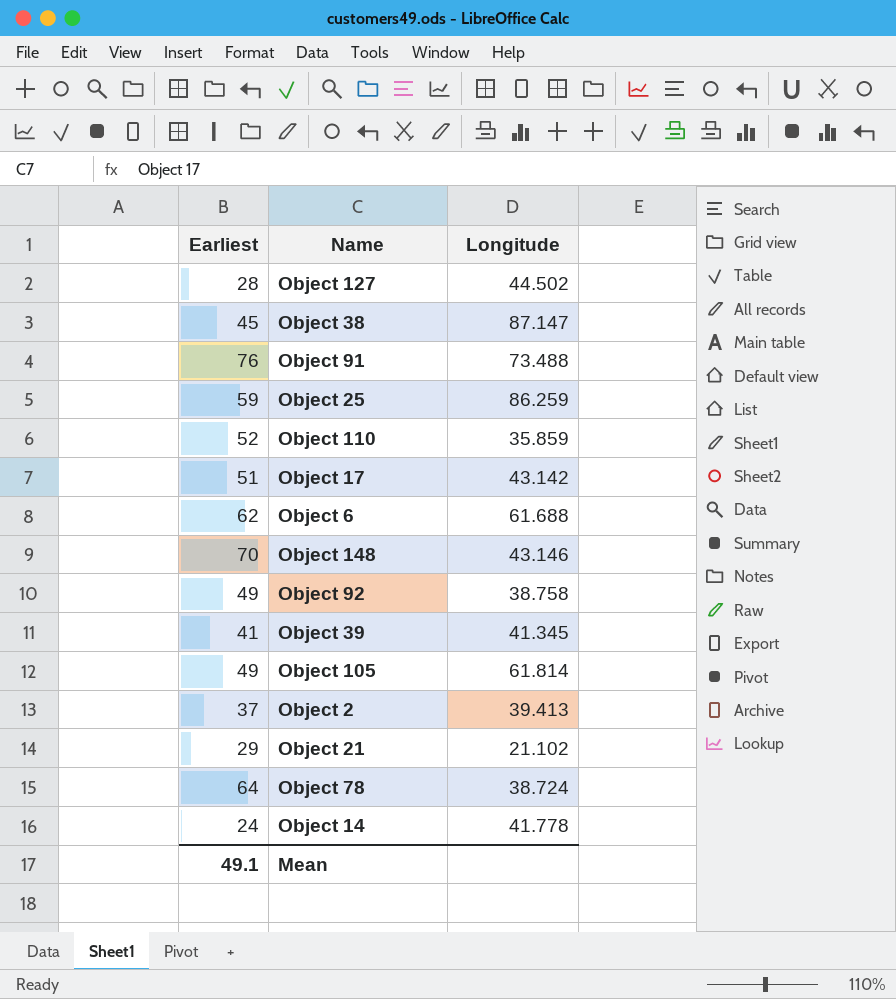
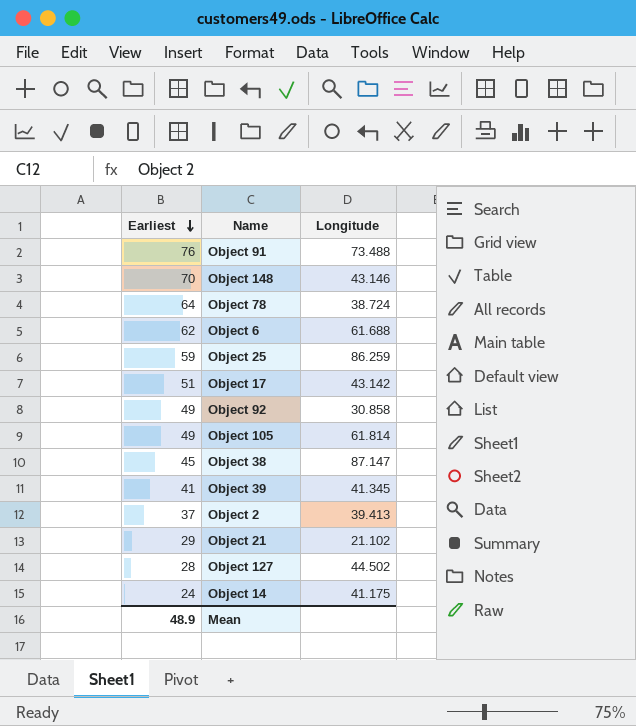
row order: none -> Earliest descending
row Object 110: 52 | 35.859 -> none
Object 92 | Longitude: 38.758 -> 30.858
Object 14 | Longitude: 41.778 -> 41.175
Mean | Earliest: 49.1 -> 48.9

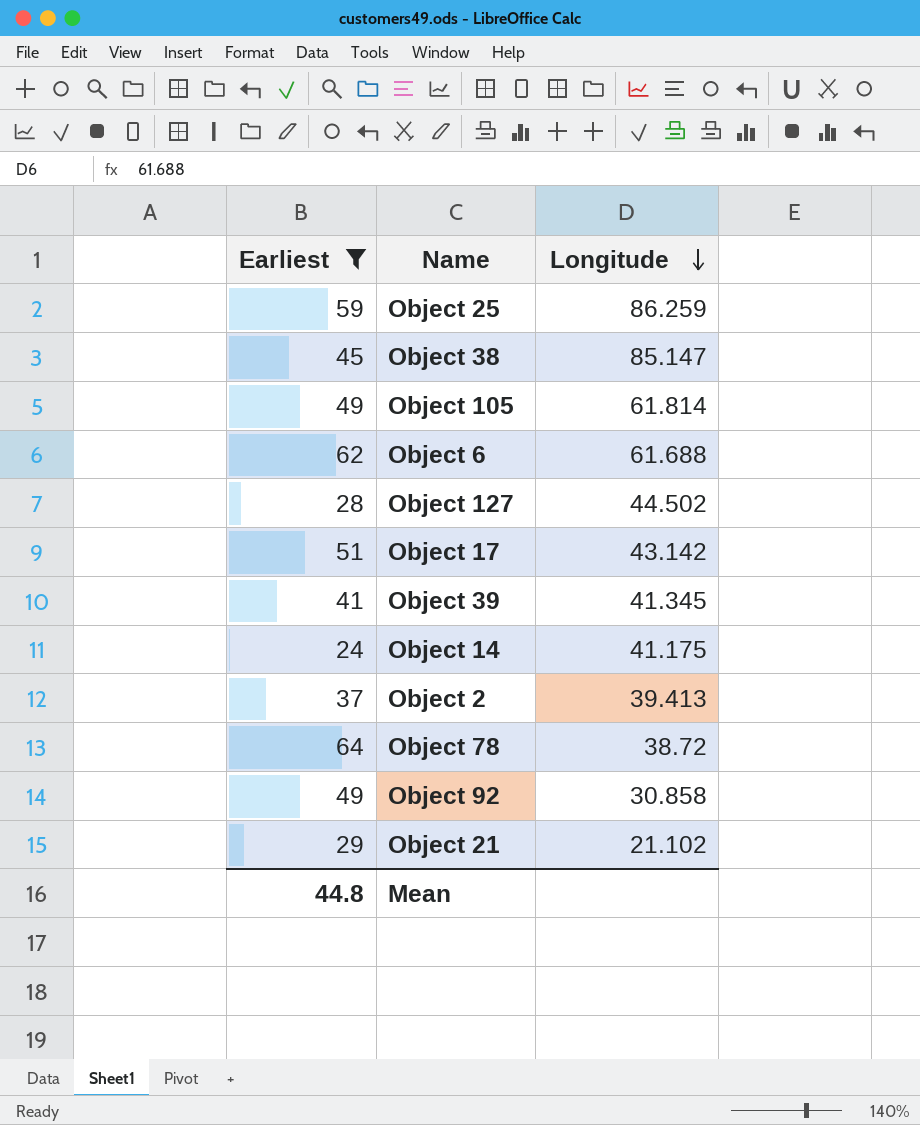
filter: none -> Earliest <= 64
row order: Earliest descending -> Longitude descending
Object 38 | Longitude: 87.147 -> 85.147
Object 78 | Longitude: 38.724 -> 38.72
Mean | Earliest: 48.9 -> 44.8

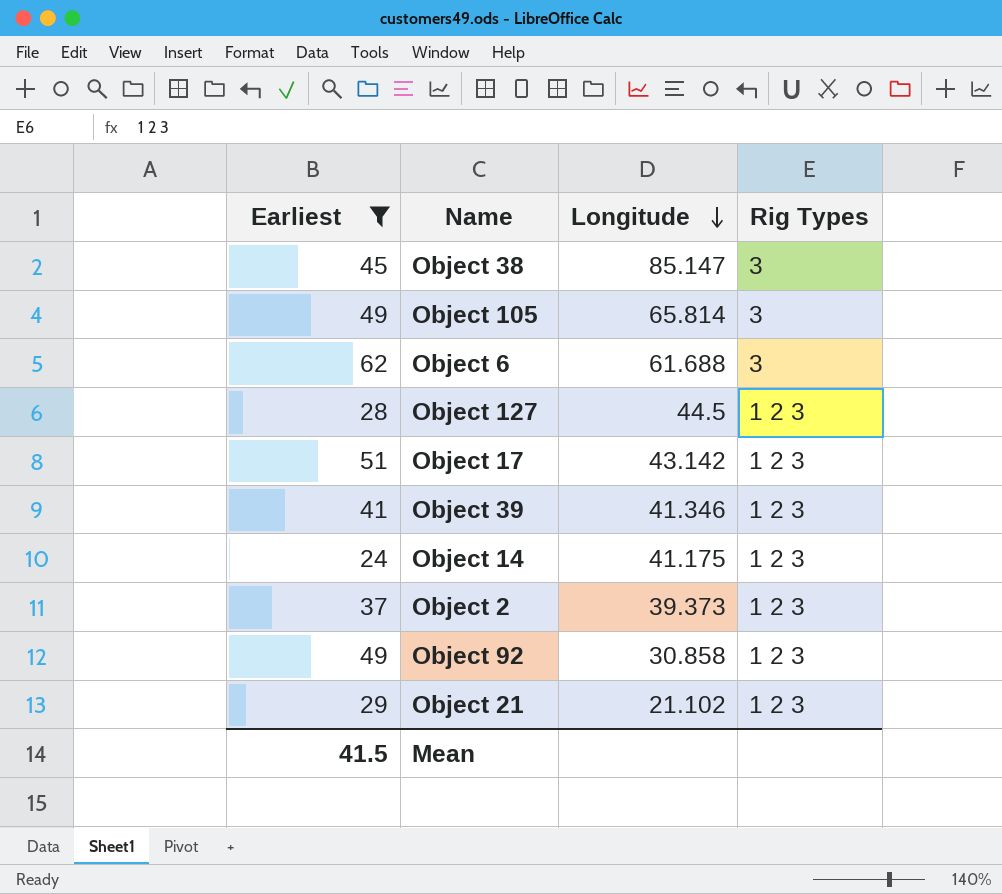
column Rig Types | position: none -> 4
row Object 25: 59 | 86.259 -> none
row Object 78: 64 | 38.72 -> none
Object 105 | Longitude: 61.814 -> 65.814
Object 127 | Longitude: 44.502 -> 44.5
Object 39 | Longitude: 41.345 -> 41.346
Object 2 | Longitude: 39.413 -> 39.373
Mean | Earliest: 44.8 -> 41.5

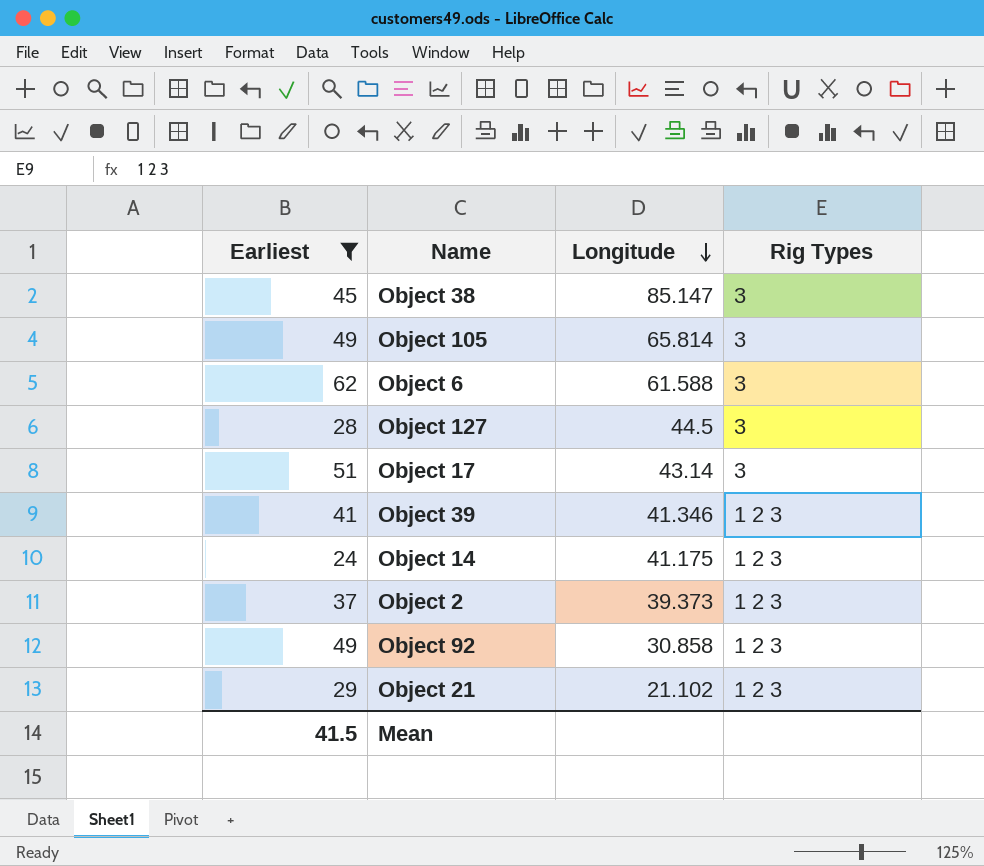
Object 6 | Longitude: 61.688 -> 61.588
Object 127 | Rig Types: 1 2 3 -> 3
Object 17 | Longitude: 43.142 -> 43.14
Object 17 | Rig Types: 1 2 3 -> 3

